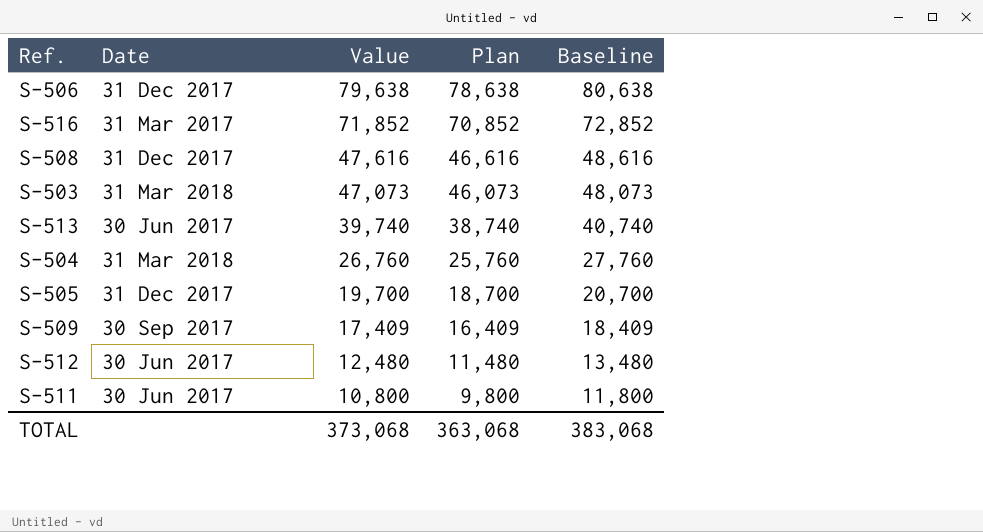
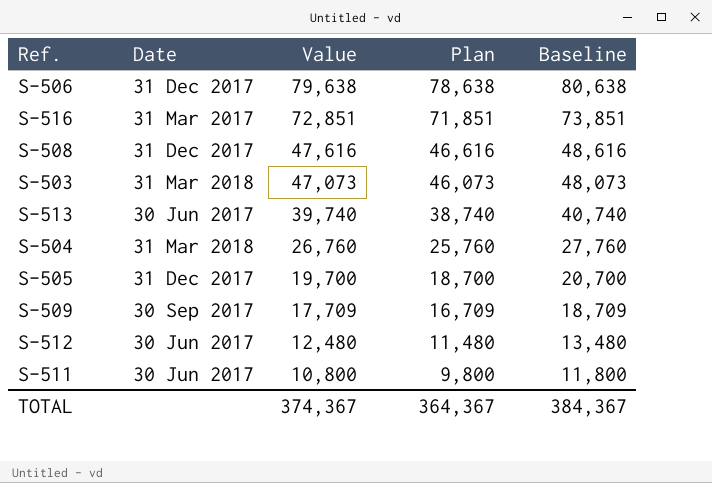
S-516 | Value: 71,852 -> 72,851
S-516 | Plan: 70,852 -> 71,851
S-516 | Baseline: 72,852 -> 73,851
S-509 | Value: 17,409 -> 17,709
S-509 | Plan: 16,409 -> 16,709
S-509 | Baseline: 18,409 -> 18,709
TOTAL | Value: 373,068 -> 374,367
TOTAL | Plan: 363,068 -> 364,367
TOTAL | Baseline: 383,068 -> 384,367

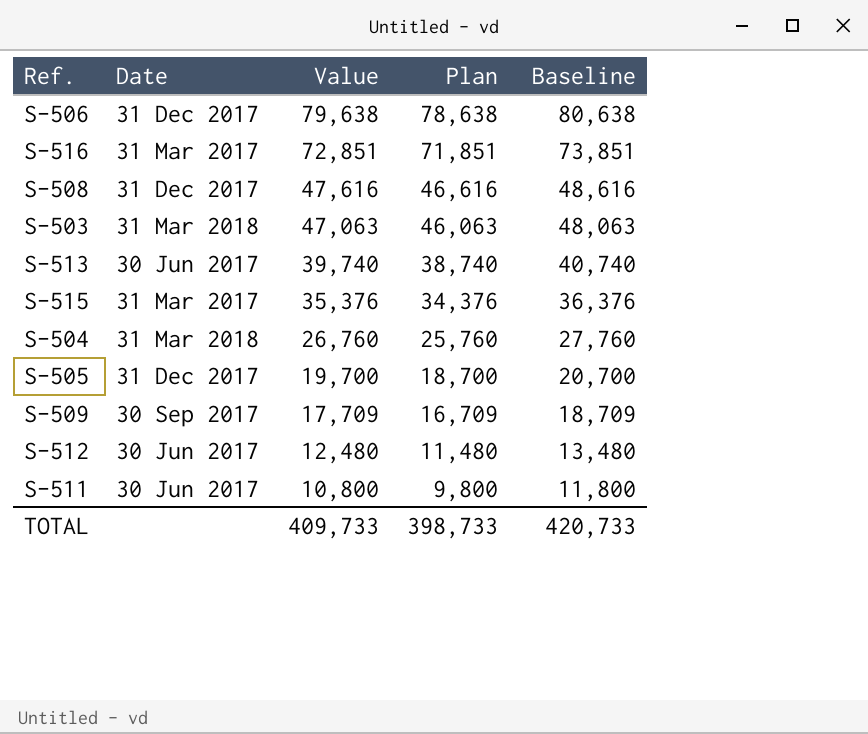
S-503 | Value: 47,073 -> 47,063
S-503 | Plan: 46,073 -> 46,063
S-503 | Baseline: 48,073 -> 48,063
row S-515: none -> 31 Mar 2017 | 35,376 | 34,376 | 36,376
TOTAL | Value: 374,367 -> 409,733
TOTAL | Plan: 364,367 -> 398,733
TOTAL | Baseline: 384,367 -> 420,733

